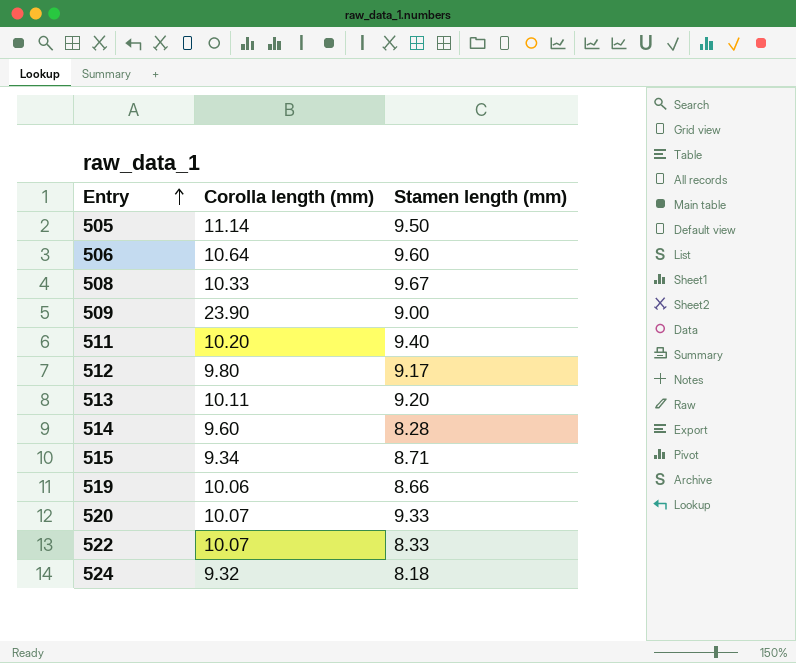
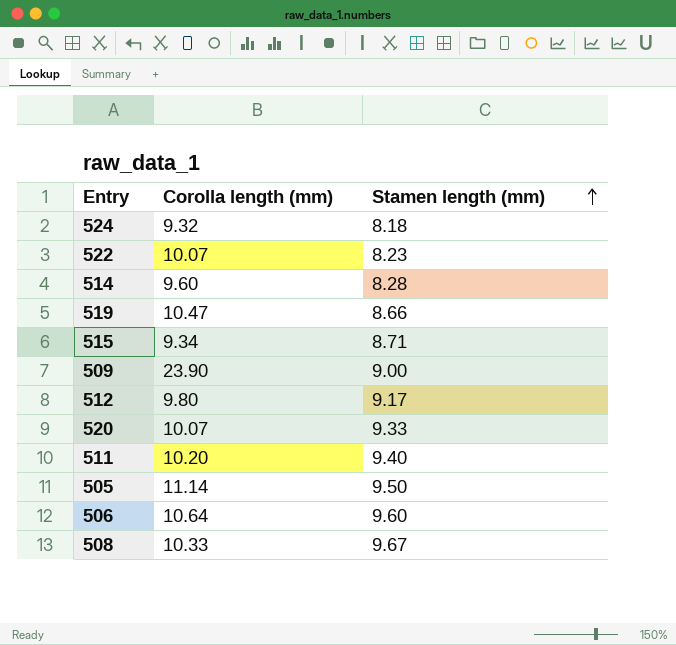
row order: Entry ascending -> Stamen length (mm) ascending
row 513: 10.11 | 9.20 -> none
522 | Stamen length (mm): 8.33 -> 8.23
519 | Corolla length (mm): 10.06 -> 10.47

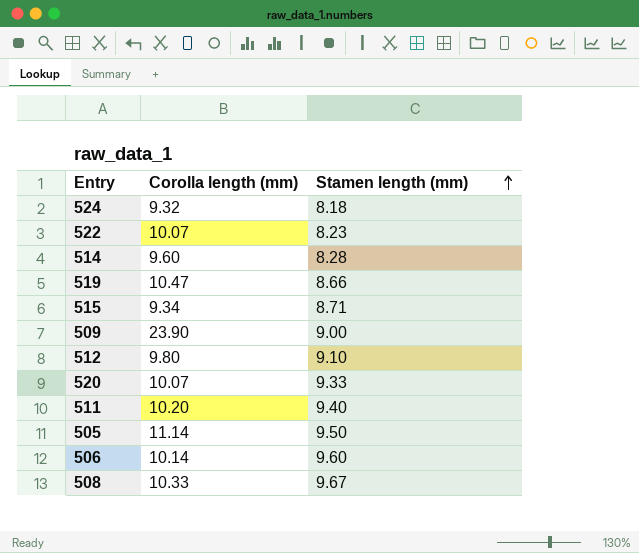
512 | Stamen length (mm): 9.17 -> 9.10
506 | Corolla length (mm): 10.64 -> 10.14

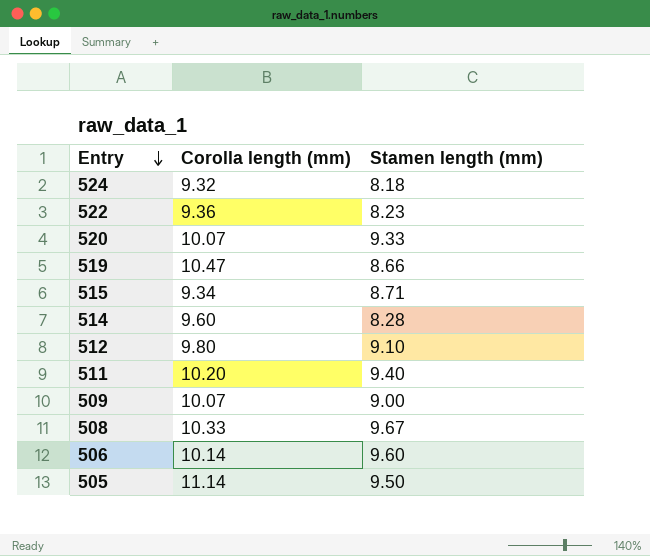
row order: Stamen length (mm) ascending -> Entry descending
522 | Corolla length (mm): 10.07 -> 9.36
509 | Corolla length (mm): 23.90 -> 10.07

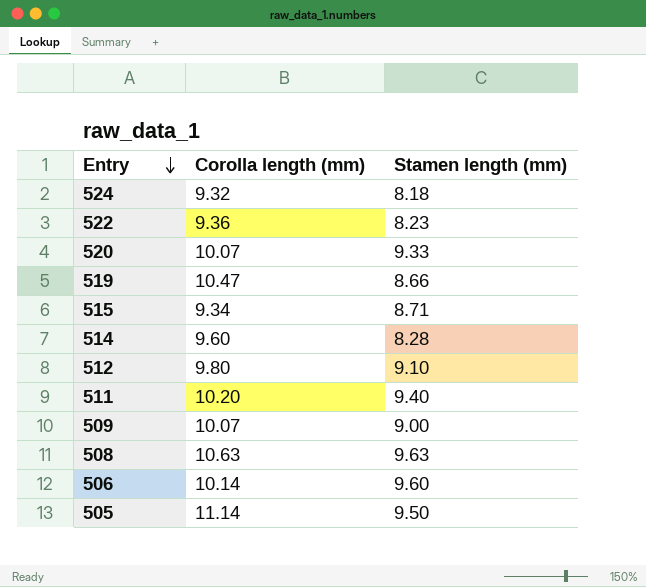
508 | Corolla length (mm): 10.33 -> 10.63
508 | Stamen length (mm): 9.67 -> 9.63

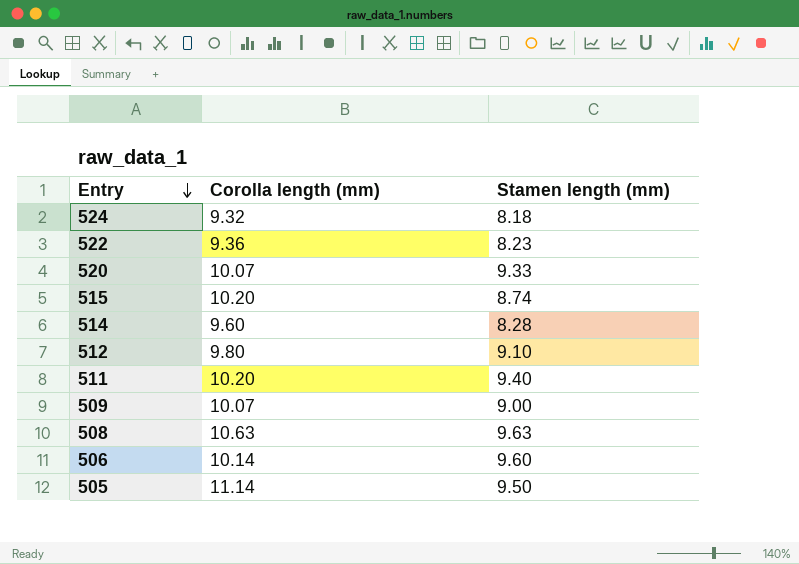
row 519: 10.47 | 8.66 -> none
515 | Corolla length (mm): 9.34 -> 10.20
515 | Stamen length (mm): 8.71 -> 8.74

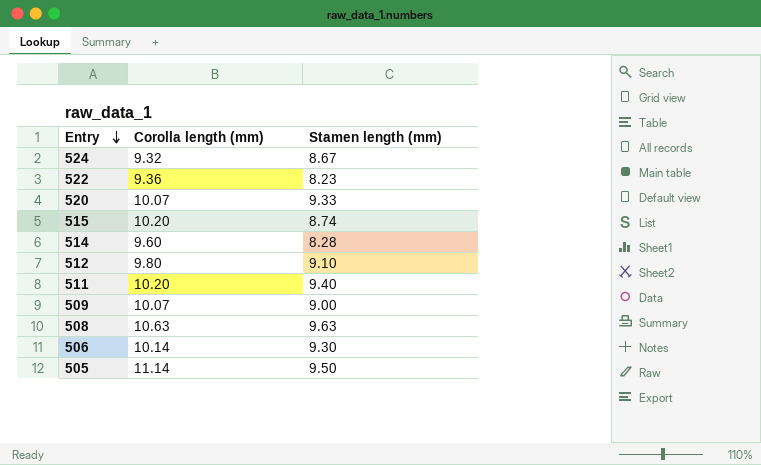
524 | Stamen length (mm): 8.18 -> 8.67
506 | Stamen length (mm): 9.60 -> 9.30

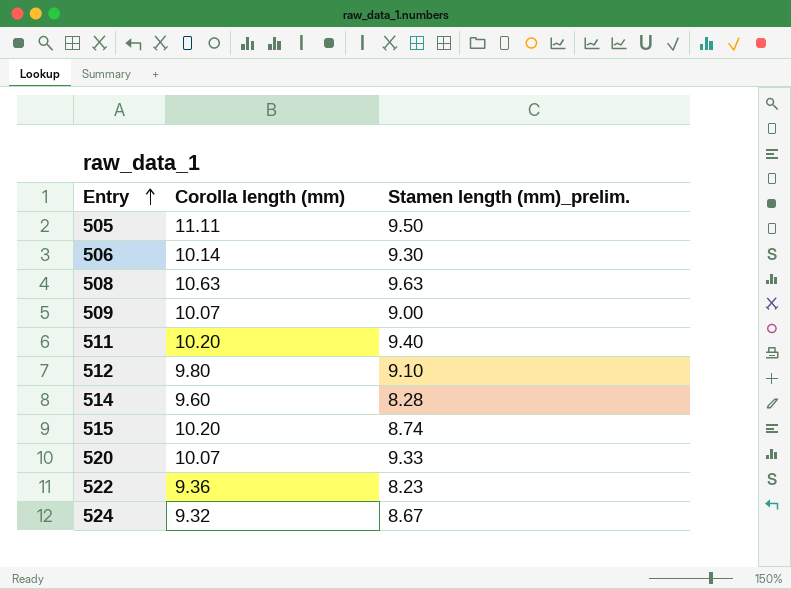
row order: Entry descending -> Entry ascending
column name: Stamen length (mm) -> Stamen length (mm)_prelim.
505 | Corolla length (mm): 11.14 -> 11.11

